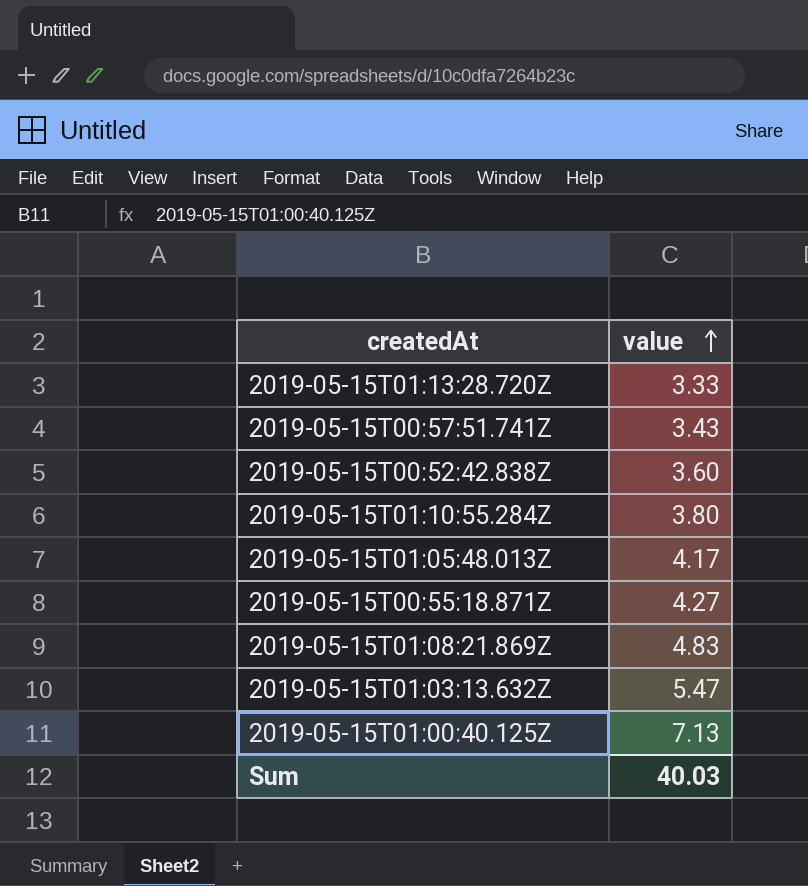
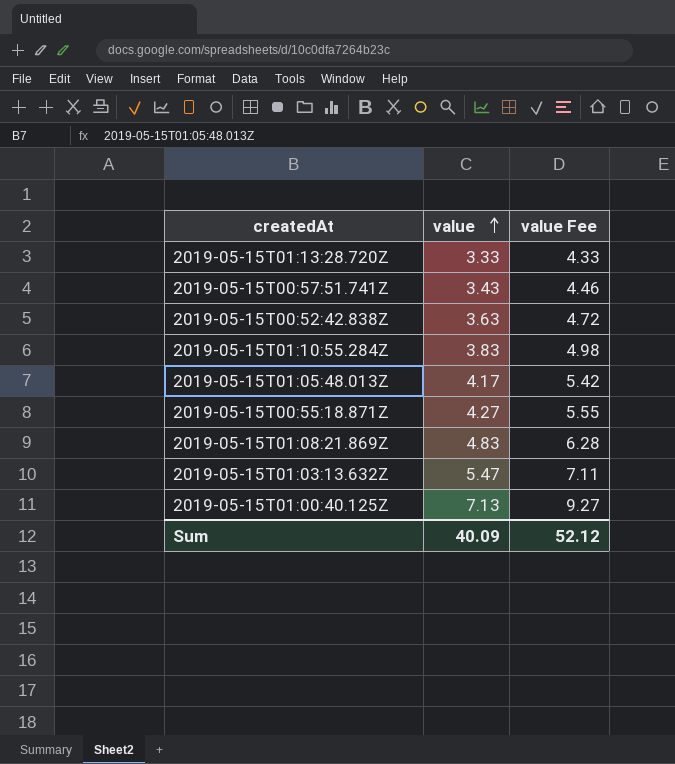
column value Fee | formula: none -> [value] * 1.3
2019-05-15T00:52:42.838Z | value: 3.60 -> 3.63
2019-05-15T01:10:55.284Z | value: 3.80 -> 3.83
Sum | value: 40.03 -> 40.09

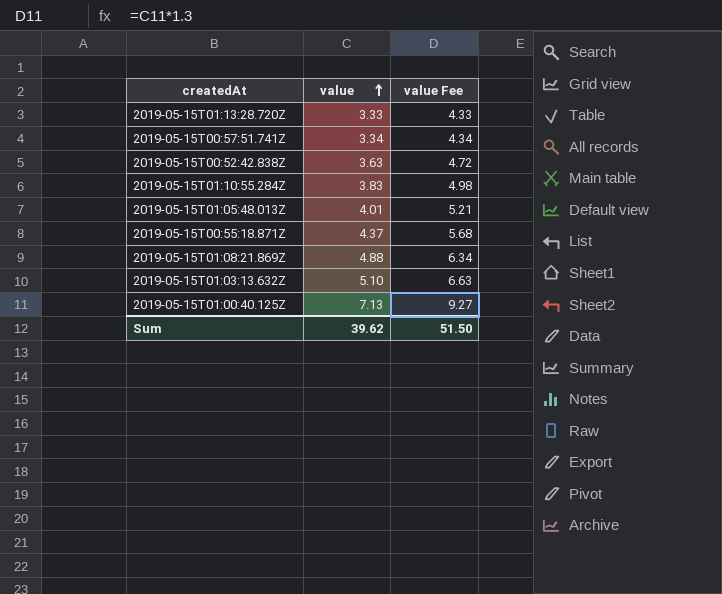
2019-05-15T00:57:51.741Z | value: 3.43 -> 3.34
2019-05-15T00:57:51.741Z | value Fee: 4.46 -> 4.34
2019-05-15T01:05:48.013Z | value: 4.17 -> 4.01
2019-05-15T01:05:48.013Z | value Fee: 5.42 -> 5.21
2019-05-15T00:55:18.871Z | value: 4.27 -> 4.37
2019-05-15T00:55:18.871Z | value Fee: 5.55 -> 5.68
2019-05-15T01:08:21.869Z | value: 4.83 -> 4.88
2019-05-15T01:08:21.869Z | value Fee: 6.28 -> 6.34
2019-05-15T01:03:13.632Z | value: 5.47 -> 5.10
2019-05-15T01:03:13.632Z | value Fee: 7.11 -> 6.63
Sum | value: 40.09 -> 39.62
Sum | value Fee: 52.12 -> 51.50

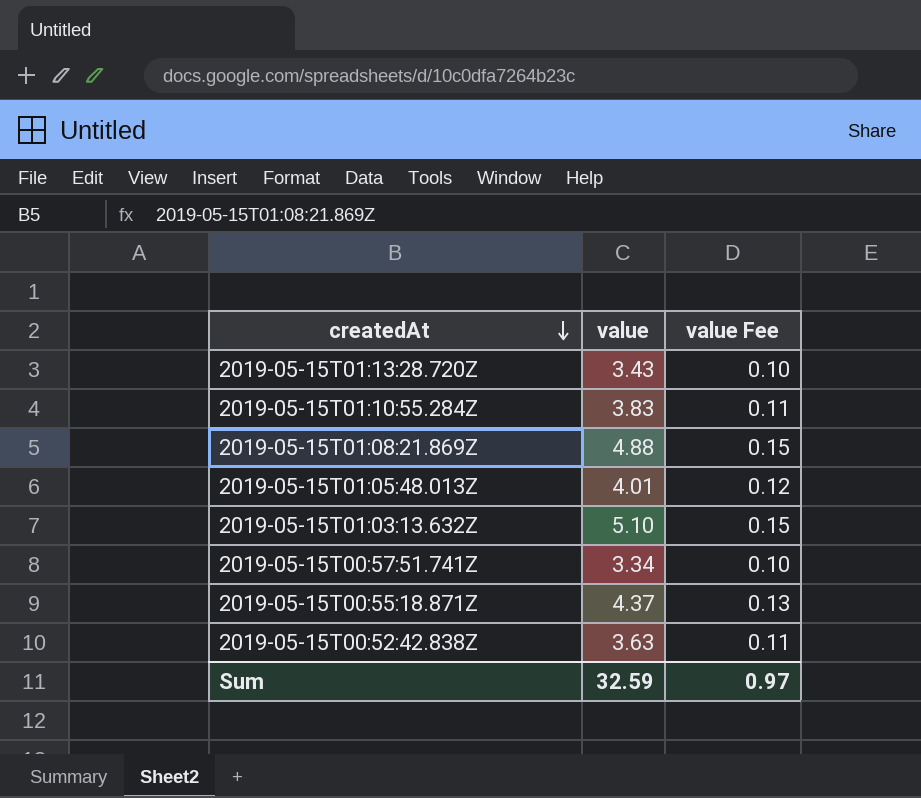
row order: value ascending -> createdAt descending
column value Fee | formula: [value] * 1.3 -> [value] * 0.03
row 2019-05-15T01:00:40.125Z: 7.13 | 9.27 -> none
2019-05-15T01:13:28.720Z | value: 3.33 -> 3.43
Sum | value: 39.62 -> 32.59
Sum | value Fee: 51.50 -> 0.97

